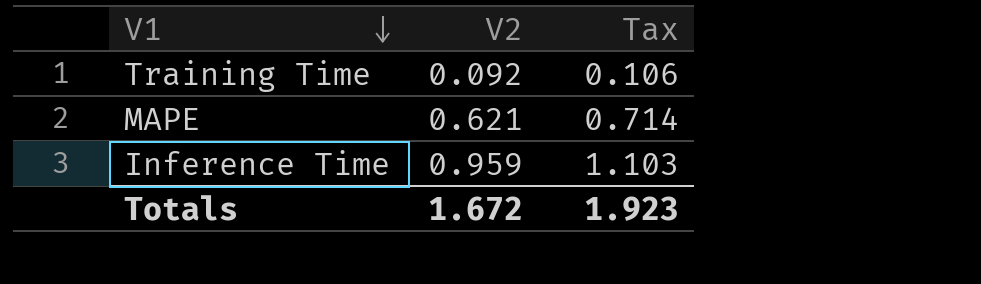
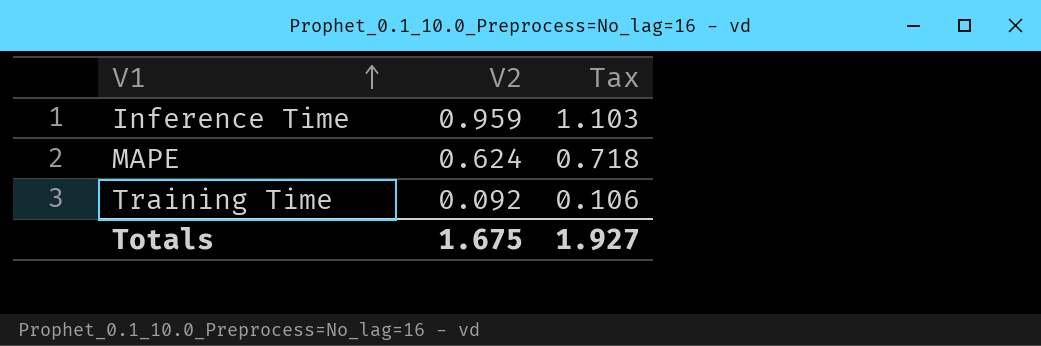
row order: V1 descending -> V1 ascending
MAPE | V2: 0.621 -> 0.624
MAPE | Tax: 0.714 -> 0.718
Totals | V2: 1.672 -> 1.675
Totals | Tax: 1.923 -> 1.927

